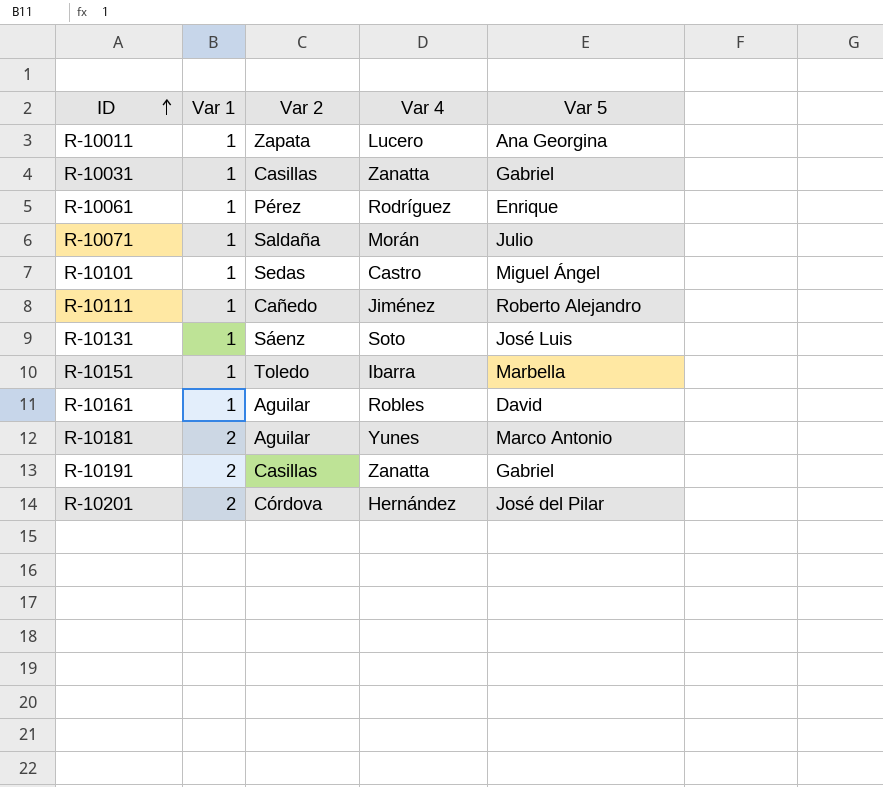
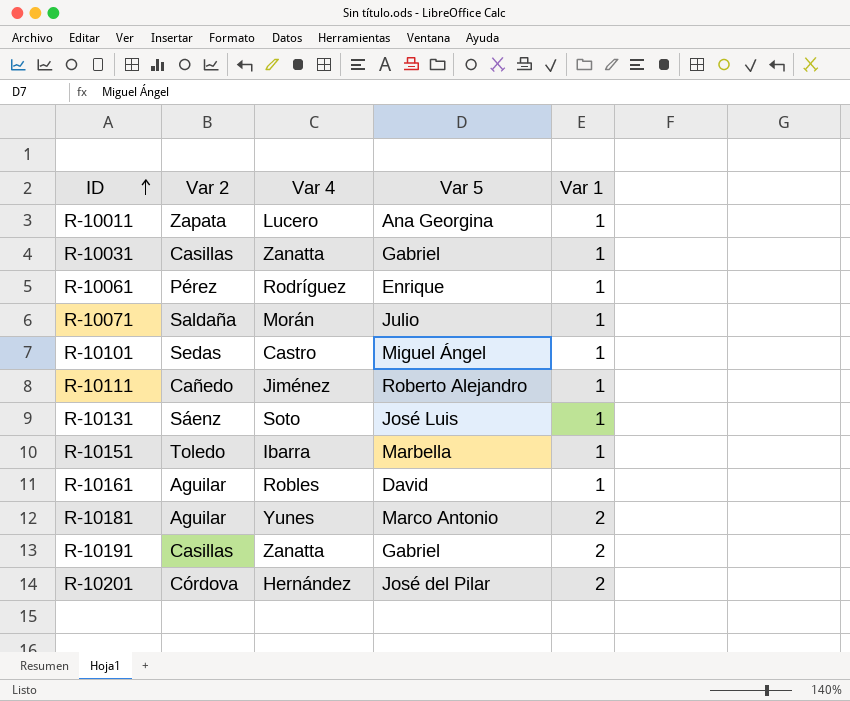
column Var 1 | position: 2 -> 5

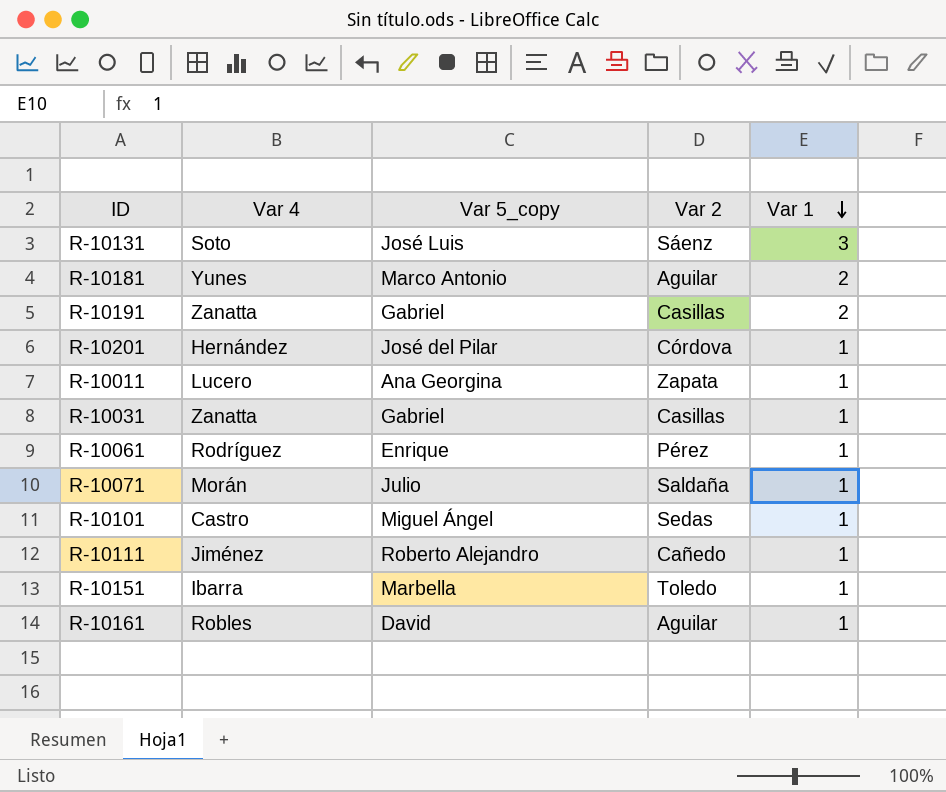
row order: ID ascending -> Var 1 descending
column name: Var 5 -> Var 5_copy
column Var 2 | position: 2 -> 4
R-10131 | Var 1: 1 -> 3
R-10201 | Var 1: 2 -> 1

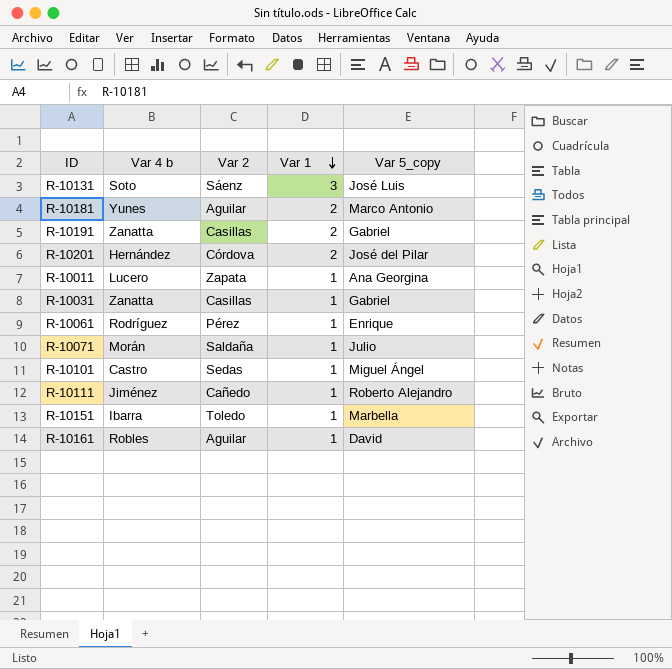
column name: Var 4 -> Var 4 b
column Var 5_copy | position: 3 -> 5
R-10201 | Var 1: 1 -> 2

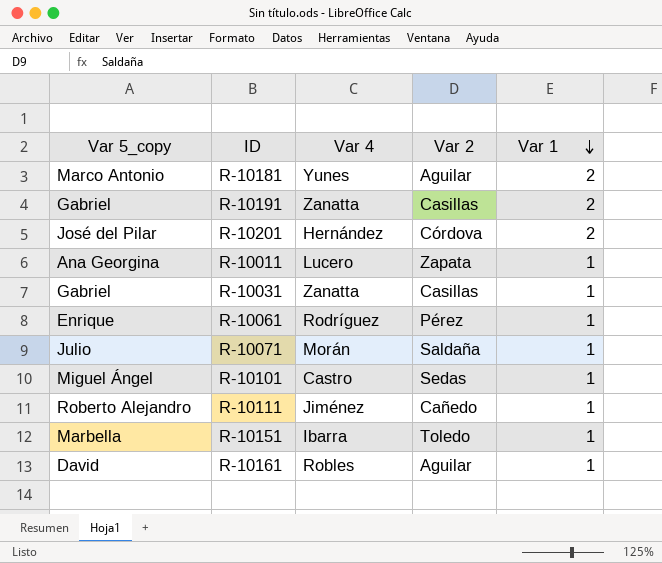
column Var 5_copy | position: 5 -> 1
column name: Var 4 b -> Var 4
row R-10131: Soto | Sáenz | 3 | José Luis -> none

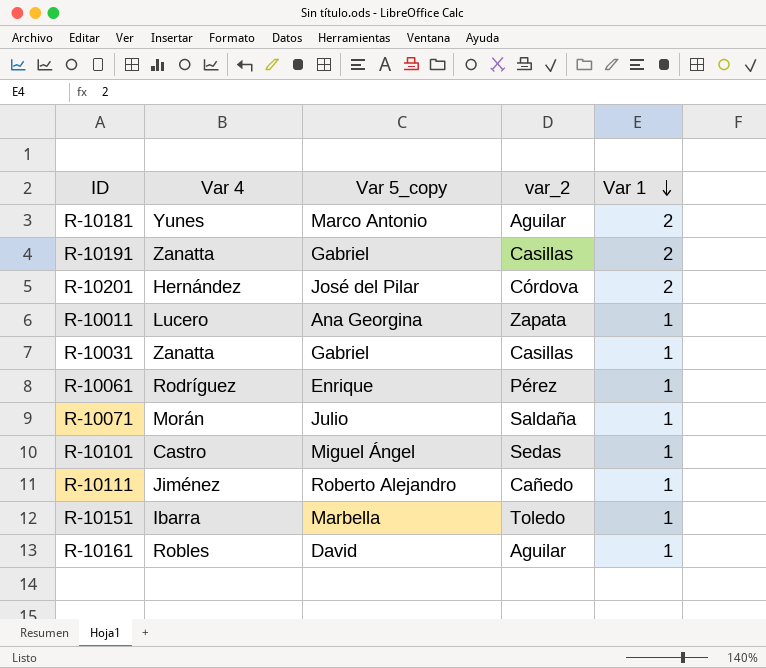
column Var 5_copy | position: 1 -> 3
column name: Var 2 -> var_2

